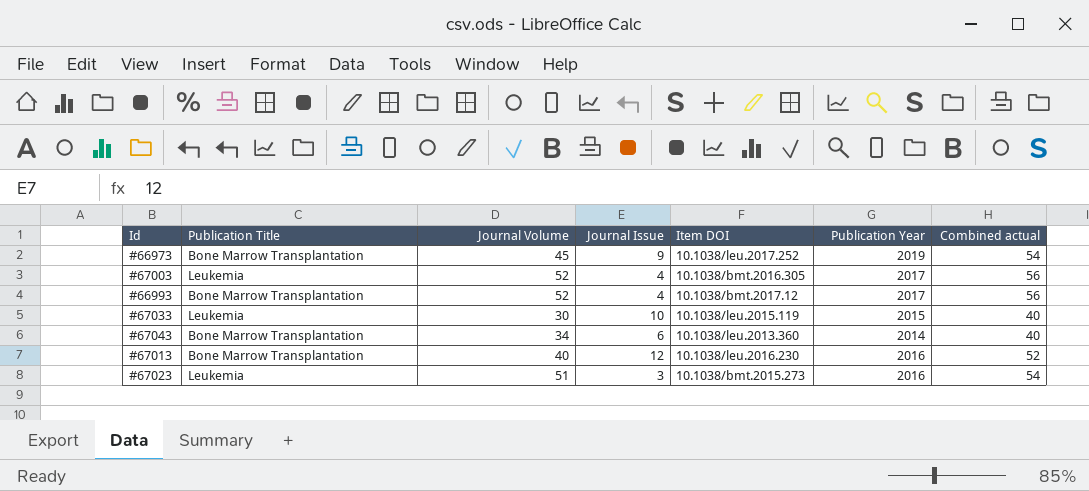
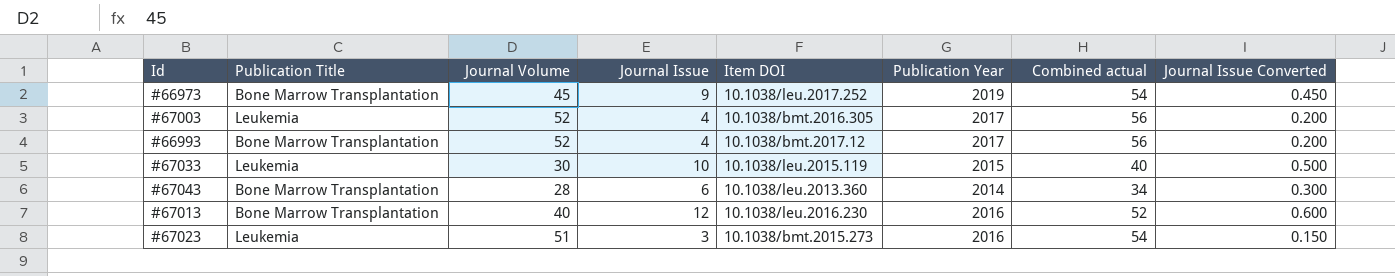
column Journal Issue Converted | formula: none -> [Journal Issue] * 0.05
#67043 | Journal Volume: 34 -> 28
#67043 | Combined actual: 40 -> 34

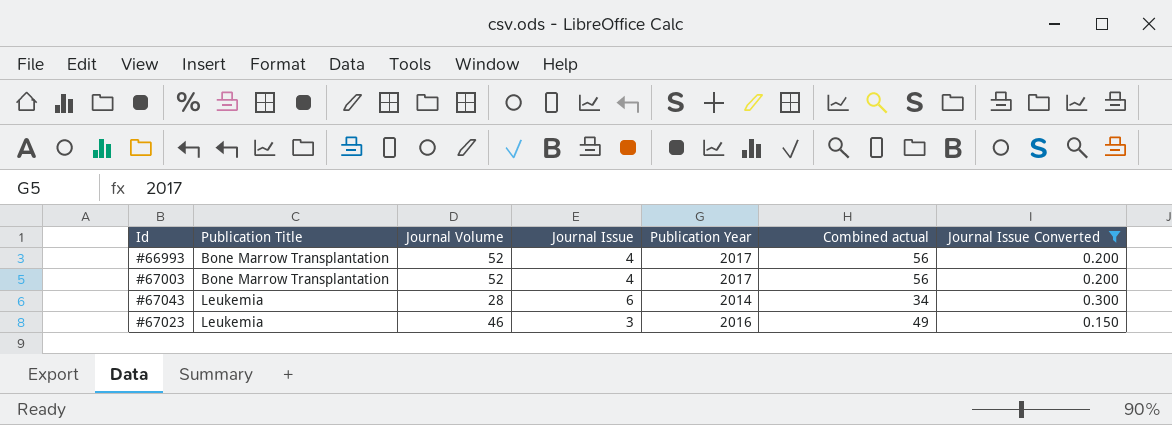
filter: none -> Journal Issue Converted <= 0.300
row order: none -> Publication Title ascending
column Item DOI | position: 5 -> none
#67003 | Publication Title: Leukemia -> Bone Marrow Transplantation
#67043 | Publication Title: Bone Marrow Transplantation -> Leukemia
#67023 | Journal Volume: 51 -> 46
#67023 | Combined actual: 54 -> 49

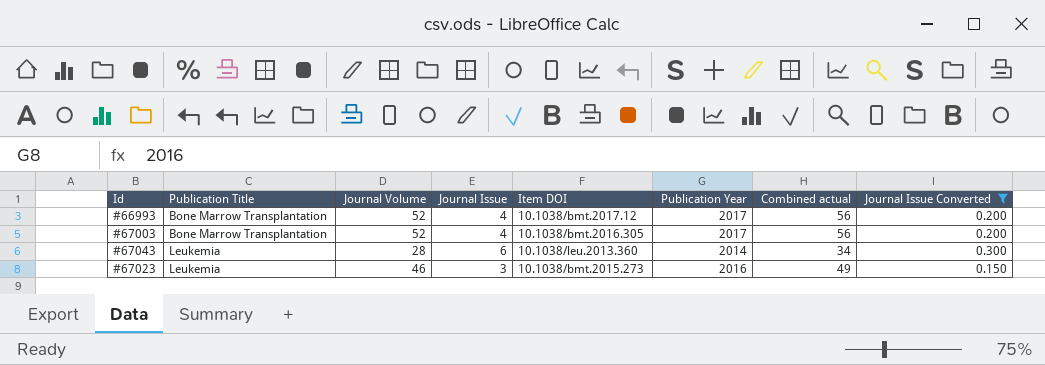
column Item DOI | position: none -> 5

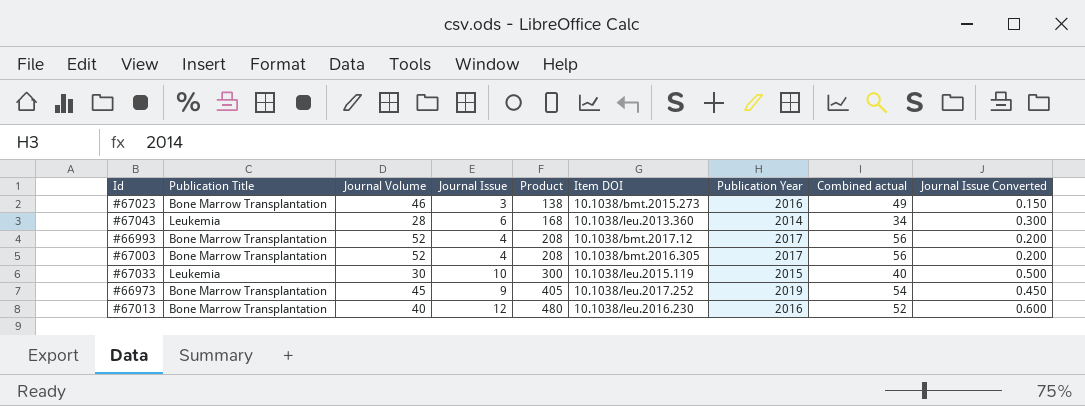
filter: Journal Issue Converted <= 0.300 -> none
row order: Publication Title ascending -> Product ascending
column Product | formula: none -> [Journal Volume] * [Journal Issue]
#67023 | Publication Title: Leukemia -> Bone Marrow Transplantation

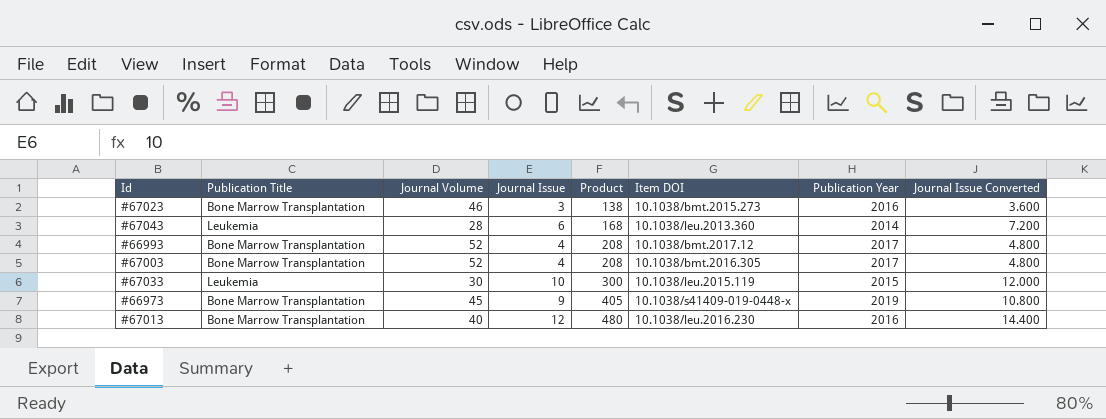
column Combined actual | formula: [Journal Volume] + [Journal Issue] -> none
column Journal Issue Converted | formula: [Journal Issue] * 0.05 -> [Journal Issue] * 1.2
#66973 | Item DOI: 10.1038/leu.2017.252 -> 10.1038/s41409-019-0448-x

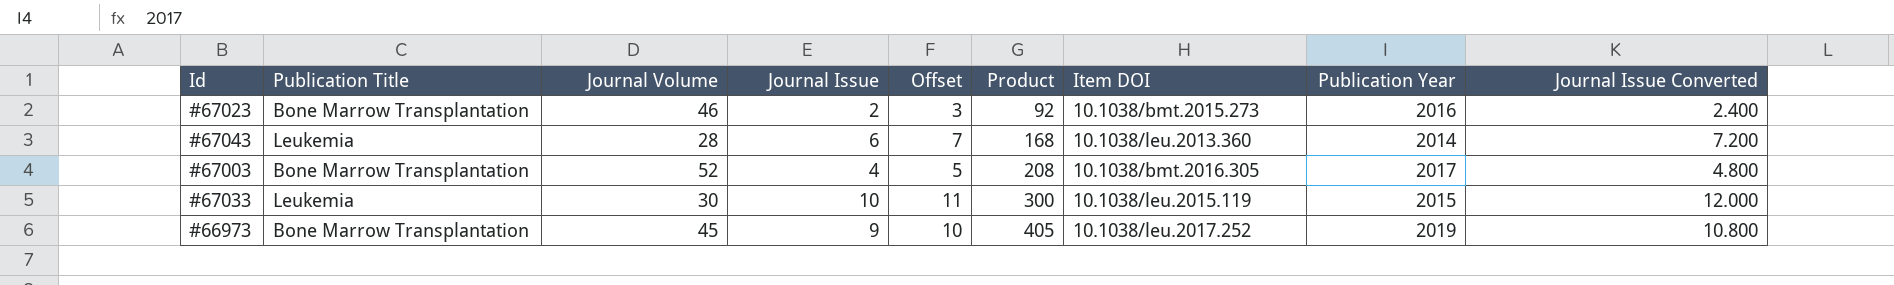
column Offset | formula: none -> [Journal Issue] + 1
row #66993: Bone Marrow Transplantation | 52 | 4 | 208 | 10.1038/bmt.2017.12 | 2017 | 4.800 -> none
row #67013: Bone Marrow Transplantation | 40 | 12 | 480 | 10.1038/leu.2016.230 | 2016 | 14.400 -> none
#67023 | Journal Issue: 3 -> 2
#67023 | Product: 138 -> 92
#67023 | Journal Issue Converted: 3.600 -> 2.400
#66973 | Item DOI: 10.1038/s41409-019-0448-x -> 10.1038/leu.2017.252

